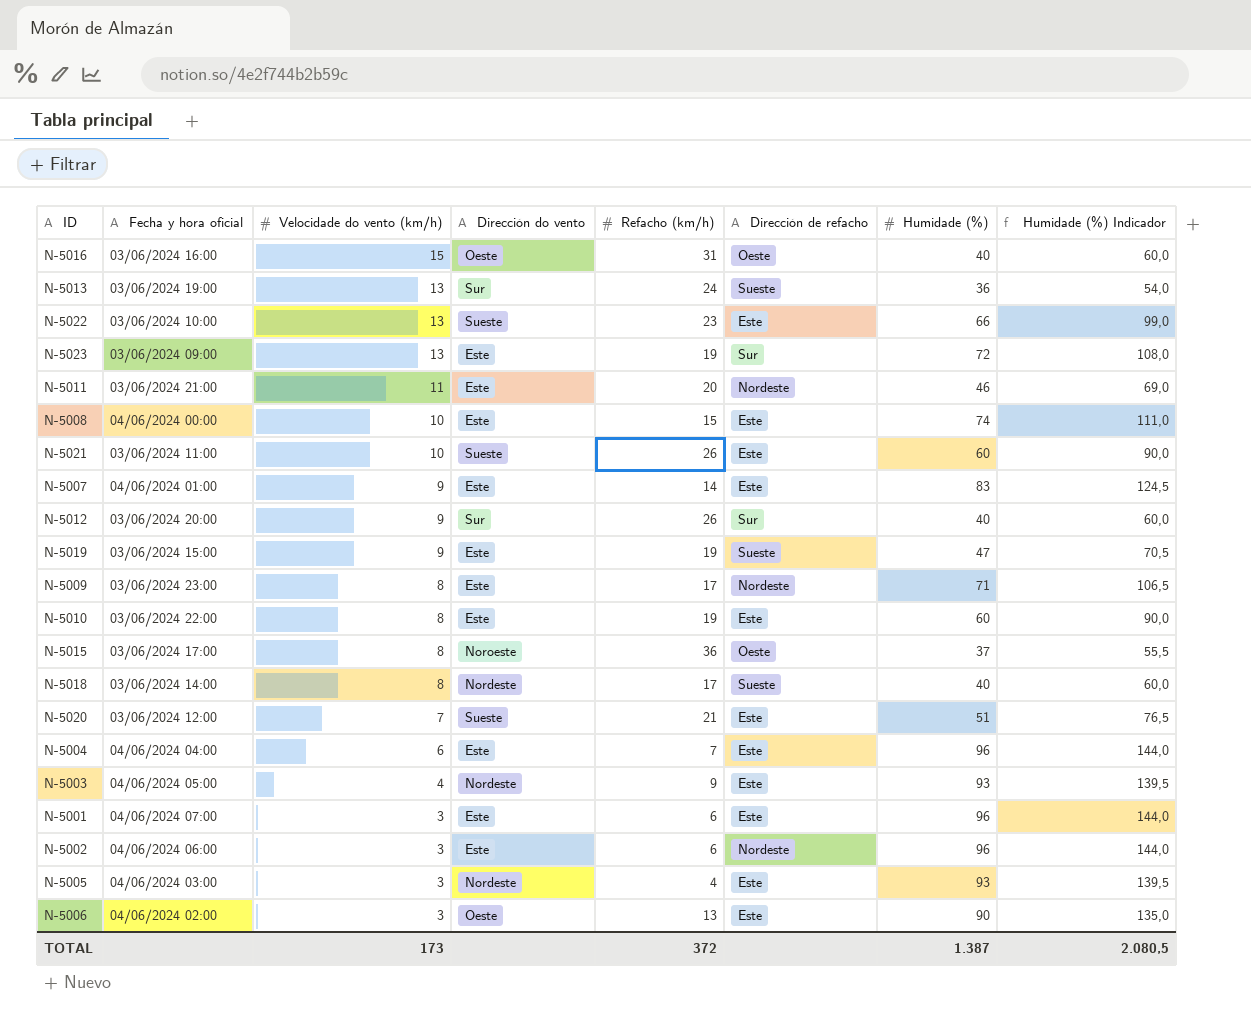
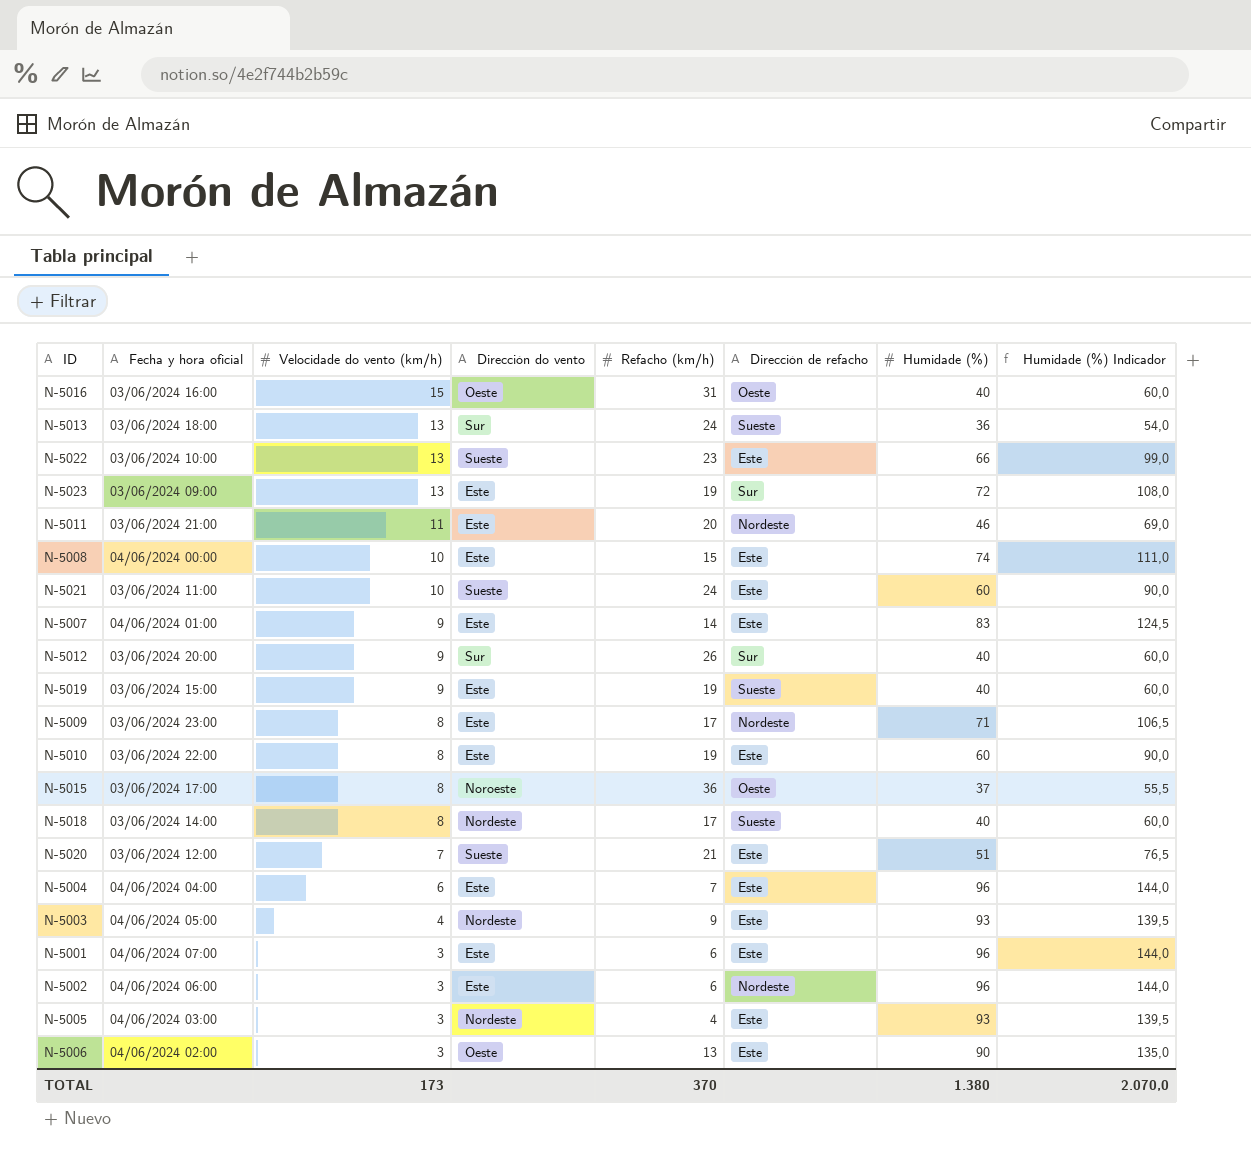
N-5013 | Fecha y hora oficial: 03/06/2024 19:00 -> 03/06/2024 18:00
N-5021 | Refacho (km/h): 26 -> 24
N-5019 | Humidade (%): 47 -> 40
N-5019 | Humidade (%) Indicador: 70,5 -> 60,0
TOTAL | Refacho (km/h): 372 -> 370
TOTAL | Humidade (%): 1.387 -> 1.380
TOTAL | Humidade (%) Indicador: 2.080,5 -> 2.070,0

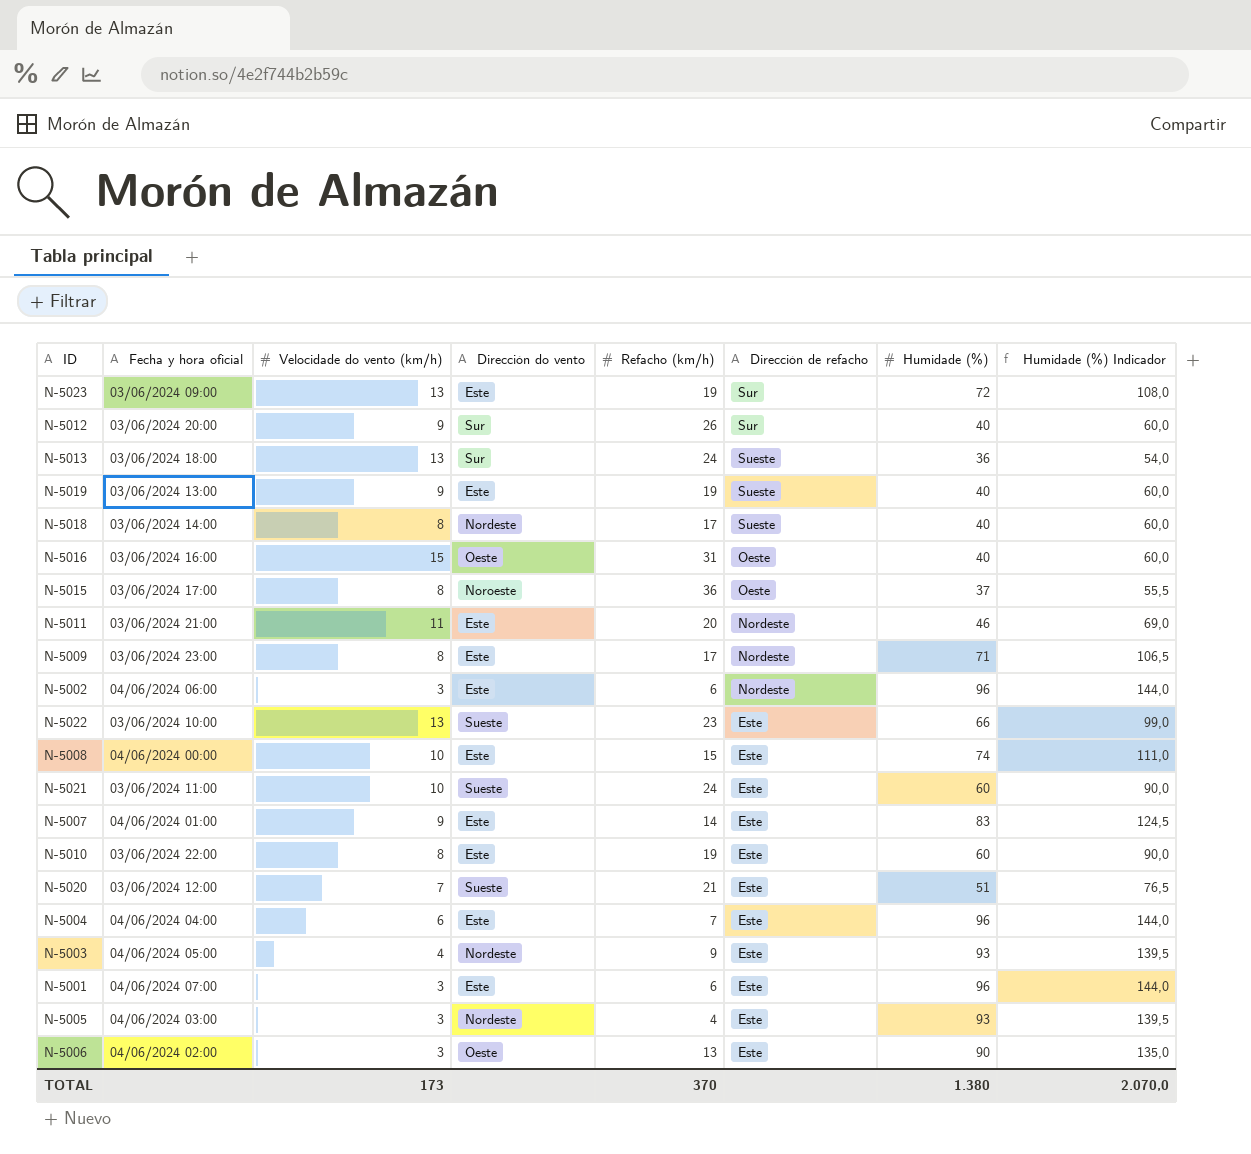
row order: Velocidade do vento (km/h) descending -> Dirección de refacho descending
N-5019 | Fecha y hora oficial: 03/06/2024 15:00 -> 03/06/2024 13:00

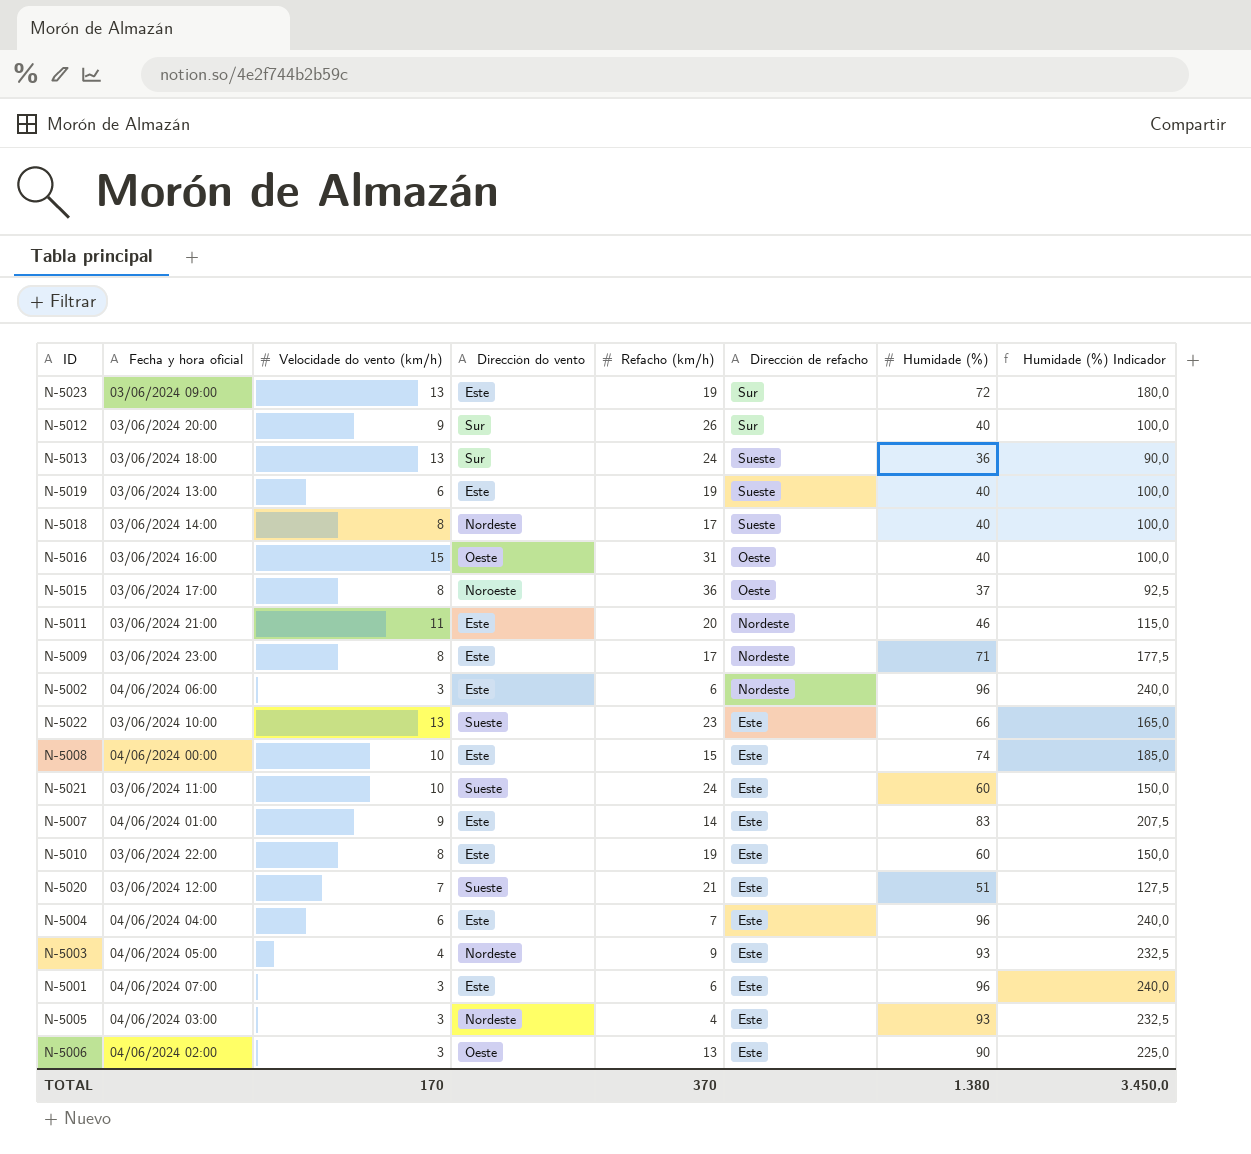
column Humidade (%) Indicador | formula: [Humidade (%)] * 1,5 -> [Humidade (%)] * 2,5
N-5019 | Velocidade do vento (km/h): 9 -> 6
TOTAL | Velocidade do vento (km/h): 173 -> 170
TOTAL | Humidade (%) Indicador: 2.070,0 -> 3.450,0

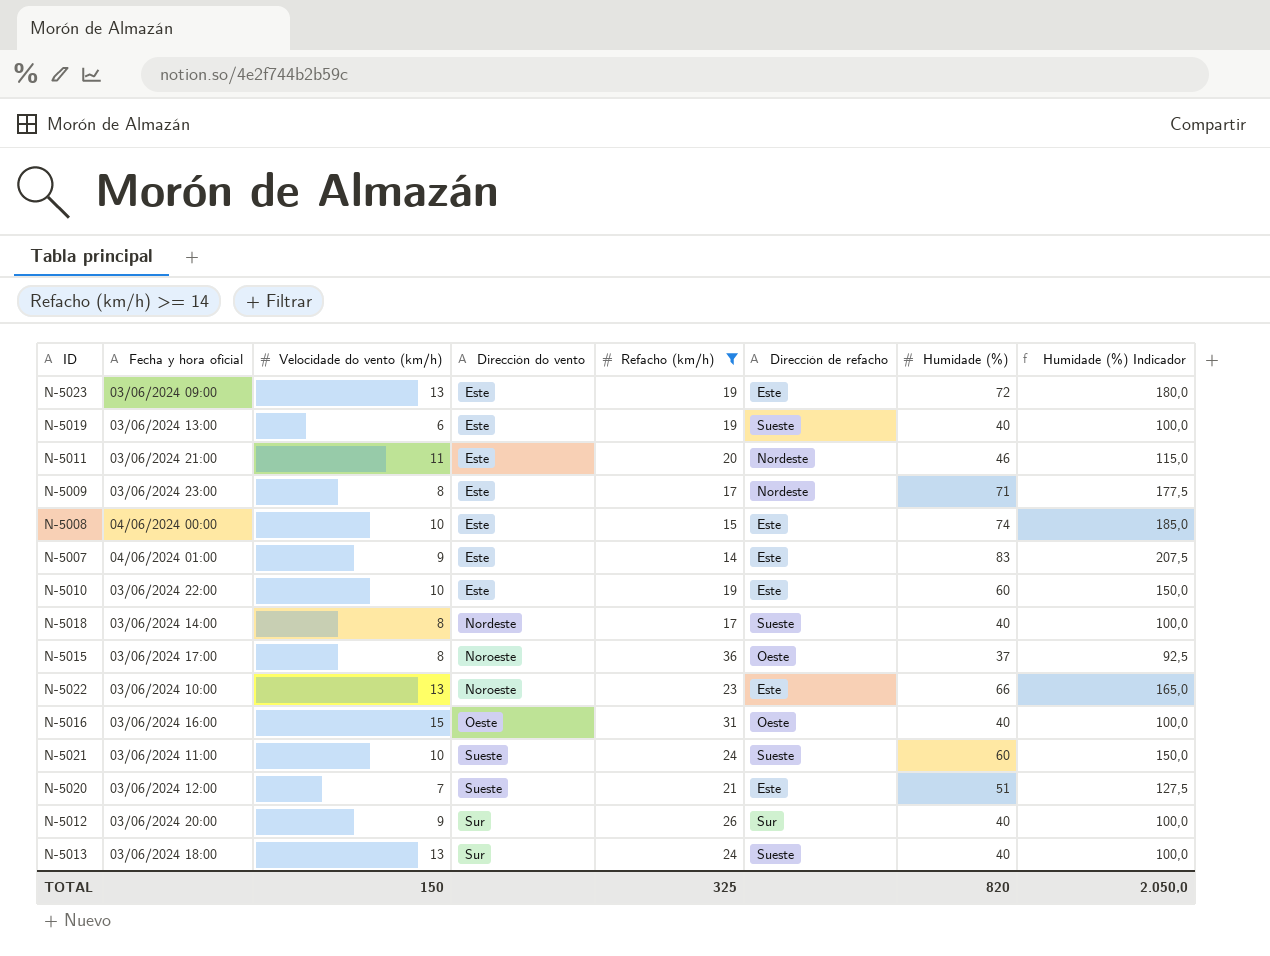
filter: none -> Refacho (km/h) >= 14
row order: Dirección de refacho descending -> Dirección do vento ascending
N-5023 | Dirección de refacho: Sur -> Este
N-5010 | Velocidade do vento (km/h): 8 -> 10
N-5022 | Dirección do vento: Sueste -> Noroeste
N-5021 | Dirección de refacho: Este -> Sueste
N-5013 | Humidade (%): 36 -> 40
N-5013 | Humidade (%) Indicador: 90,0 -> 100,0
TOTAL | Velocidade do vento (km/h): 170 -> 150
TOTAL | Refacho (km/h): 370 -> 325
TOTAL | Humidade (%): 1.380 -> 820
TOTAL | Humidade (%) Indicador: 3.450,0 -> 2.050,0

